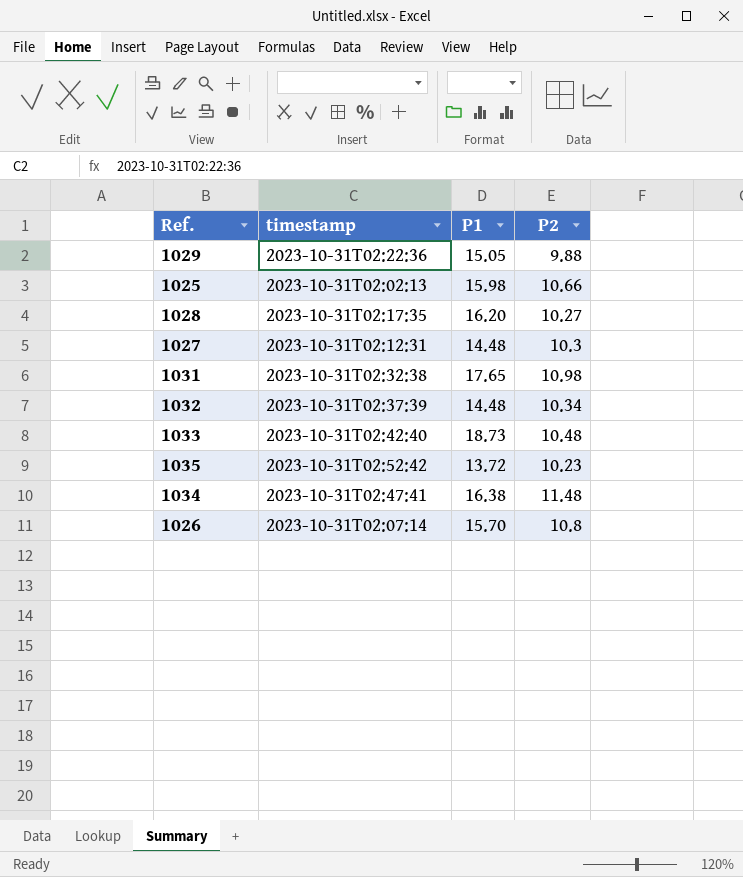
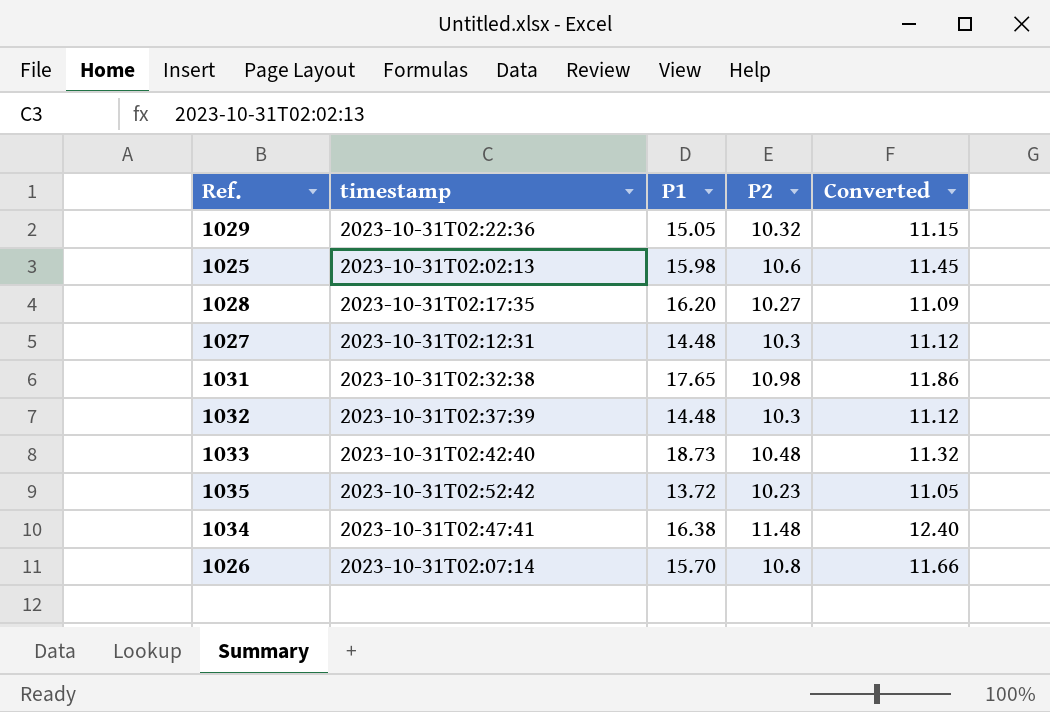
column Converted | formula: none -> [P2] * 1.08
1029 | P2: 9.88 -> 10.32
1025 | P2: 10.66 -> 10.6
1032 | P2: 10.34 -> 10.3

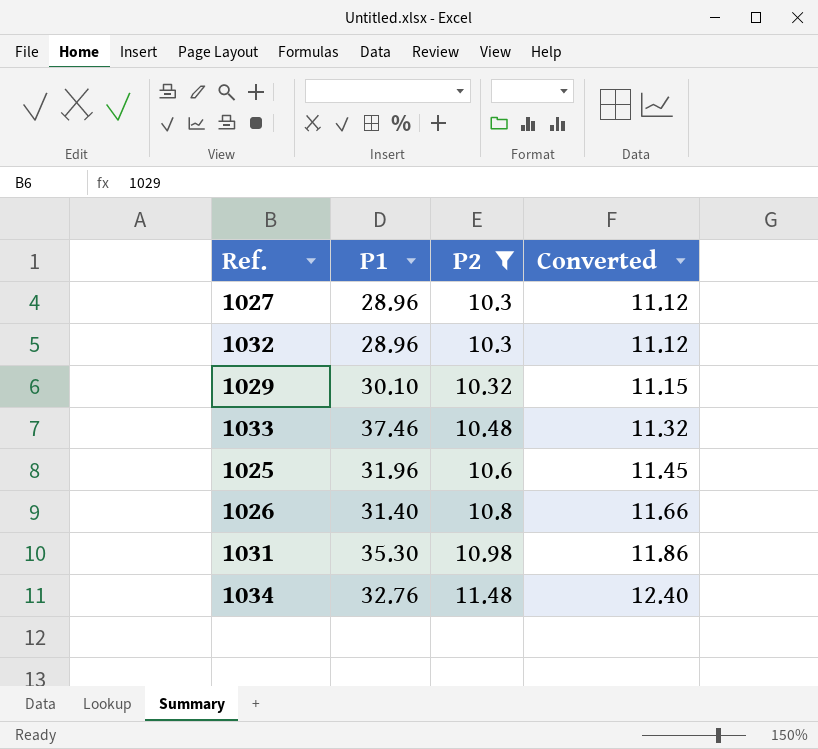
filter: none -> P2 >= 10.3
row order: none -> P2 ascending
column timestamp | position: 2 -> none
1027 | P1: 14.48 -> 28.96
1032 | P1: 14.48 -> 28.96
1029 | P1: 15.05 -> 30.10
1033 | P1: 18.73 -> 37.46
1025 | P1: 15.98 -> 31.96
1026 | P1: 15.70 -> 31.40
1031 | P1: 17.65 -> 35.30
1034 | P1: 16.38 -> 32.76

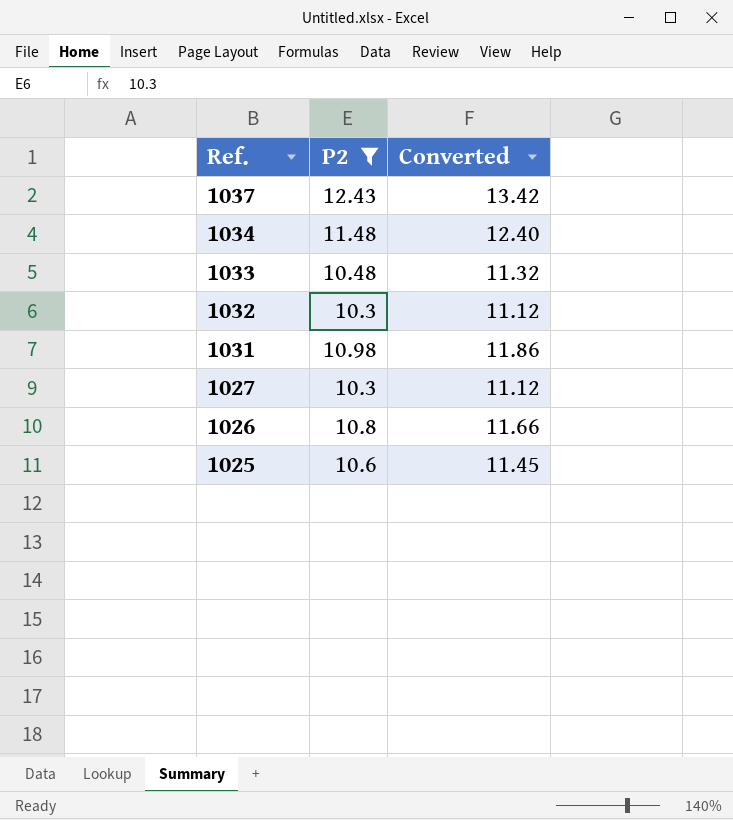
row order: P2 ascending -> Ref. descending
column P1 | position: 2 -> none
row 1029: 30.10 | 10.32 | 11.15 -> none
row 1037: none -> 12.43 | 13.42

